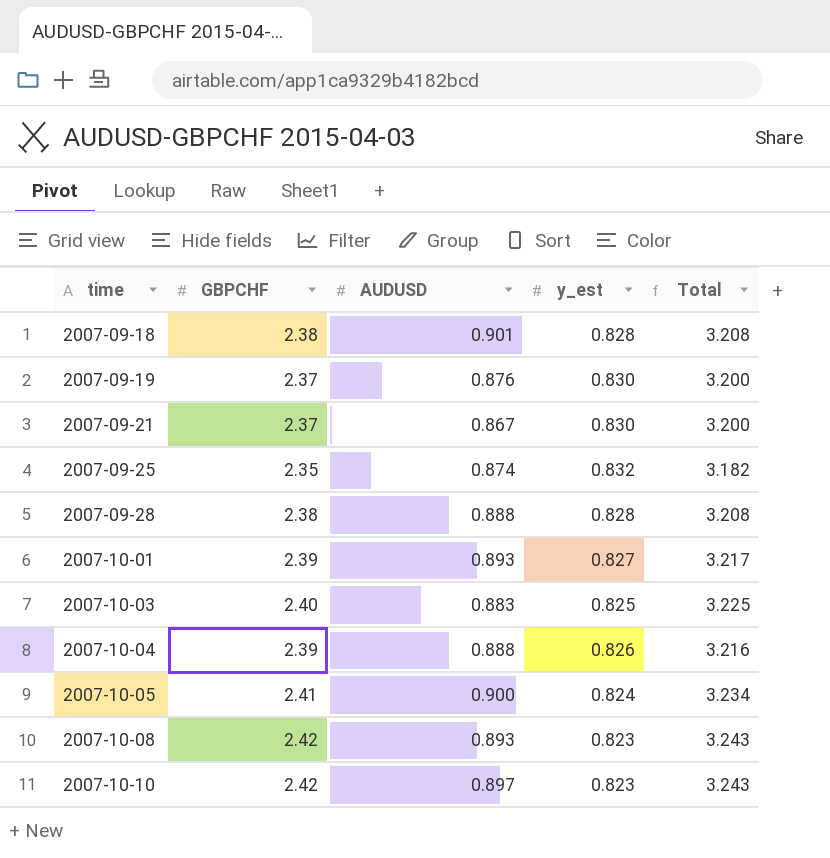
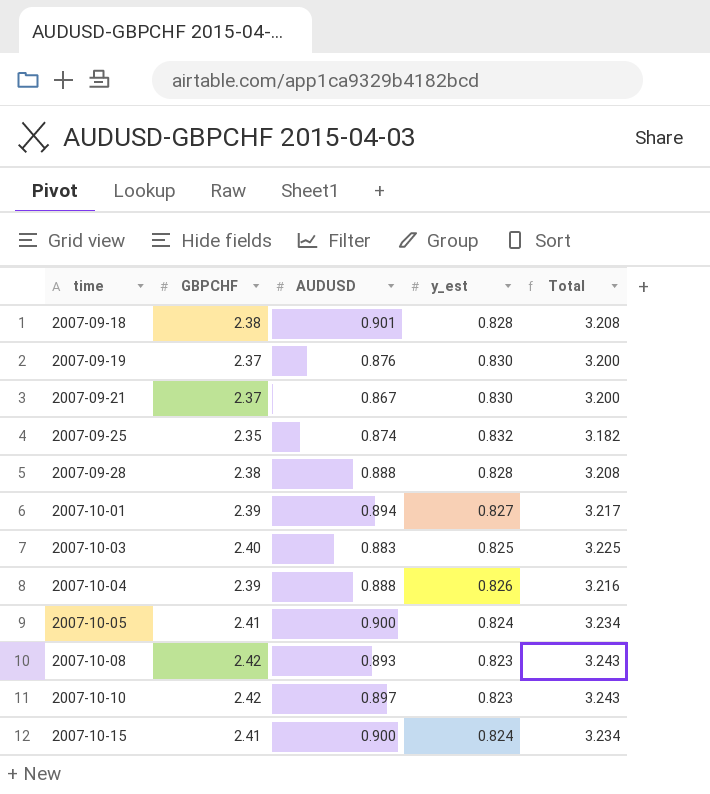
2007-10-01 | AUDUSD: 0.893 -> 0.894
row 2007-10-15: none -> 2.41 | 0.900 | 0.824 | 3.234

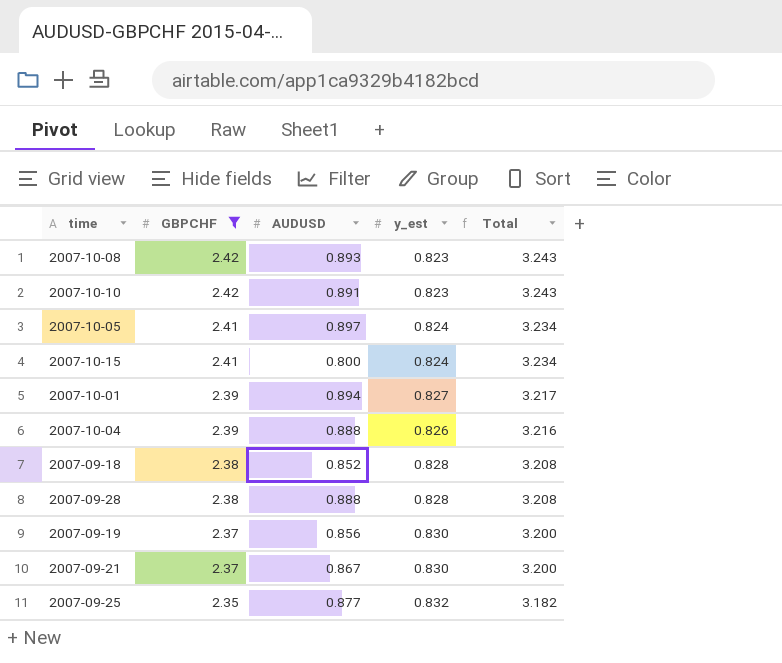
filter: none -> GBPCHF != 2.40
row order: time ascending -> GBPCHF descending
2007-10-10 | AUDUSD: 0.897 -> 0.891
2007-10-05 | AUDUSD: 0.900 -> 0.897
2007-10-15 | AUDUSD: 0.900 -> 0.800
2007-09-18 | AUDUSD: 0.901 -> 0.852
2007-09-19 | AUDUSD: 0.876 -> 0.856
2007-09-25 | AUDUSD: 0.874 -> 0.877

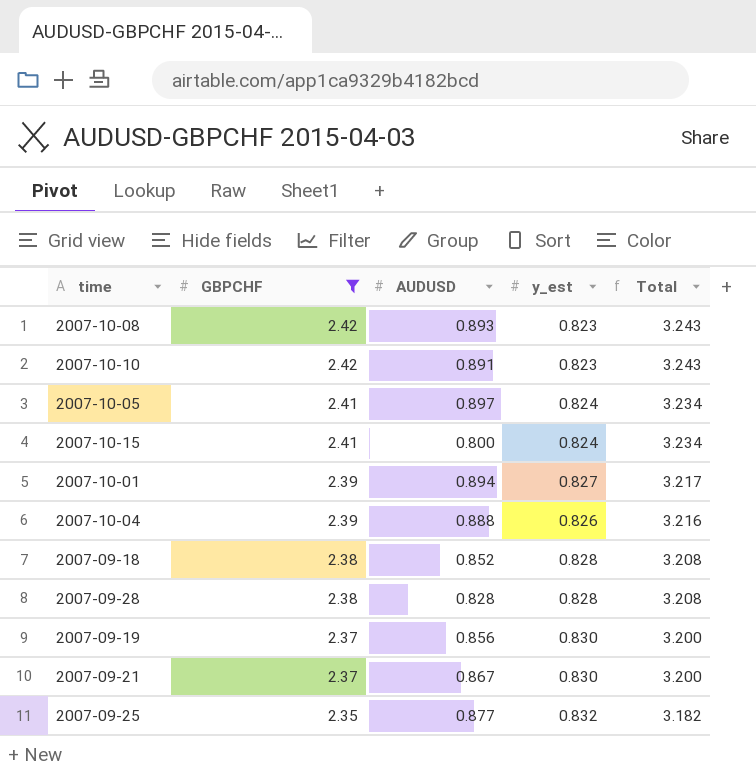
2007-09-28 | AUDUSD: 0.888 -> 0.828

